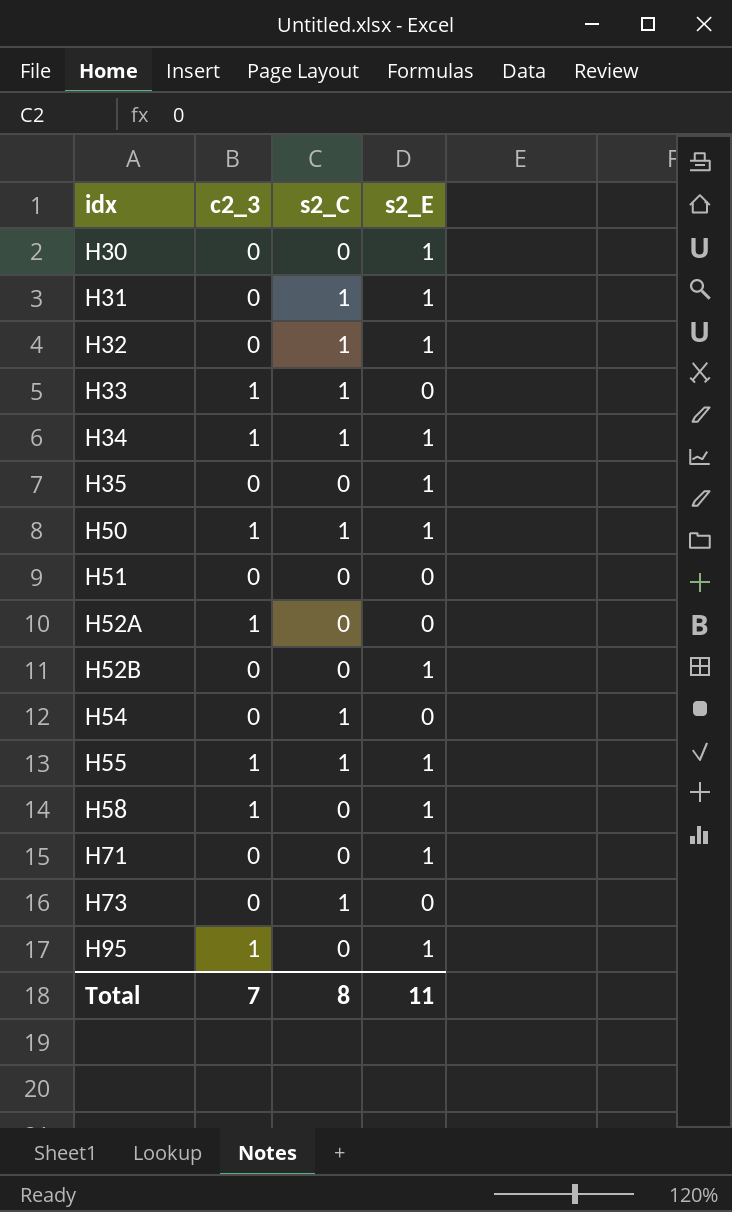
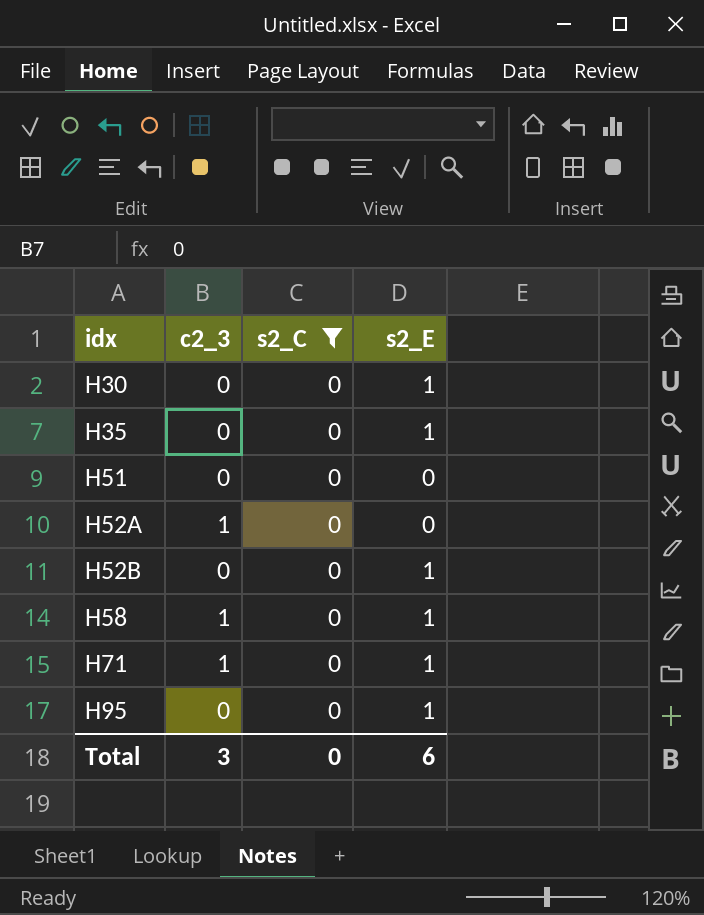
filter: none -> s2_C = 0
H71 | c2_3: 0 -> 1
H95 | c2_3: 1 -> 0
Total | c2_3: 7 -> 3
Total | s2_C: 8 -> 0
Total | s2_E: 11 -> 6

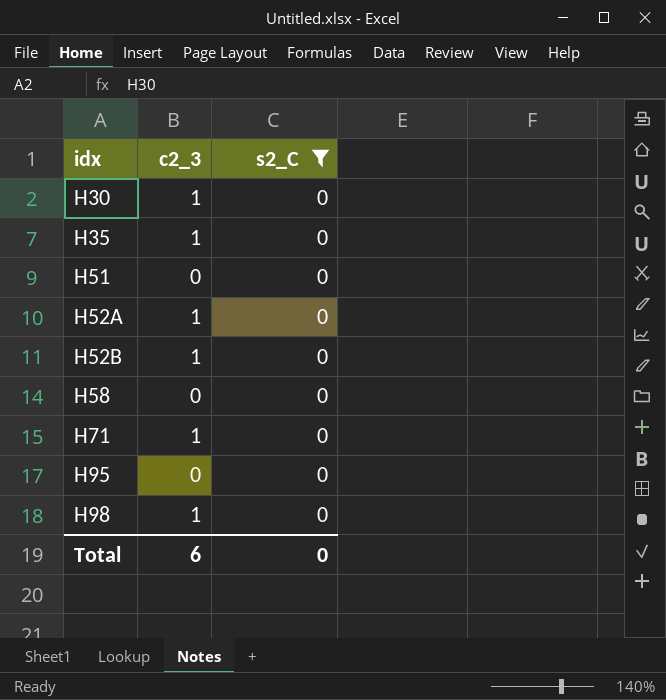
column s2_E | position: 4 -> none
H30 | c2_3: 0 -> 1
H35 | c2_3: 0 -> 1
H52B | c2_3: 0 -> 1
H58 | c2_3: 1 -> 0
row H98: none -> 1 | 0
Total | c2_3: 3 -> 6

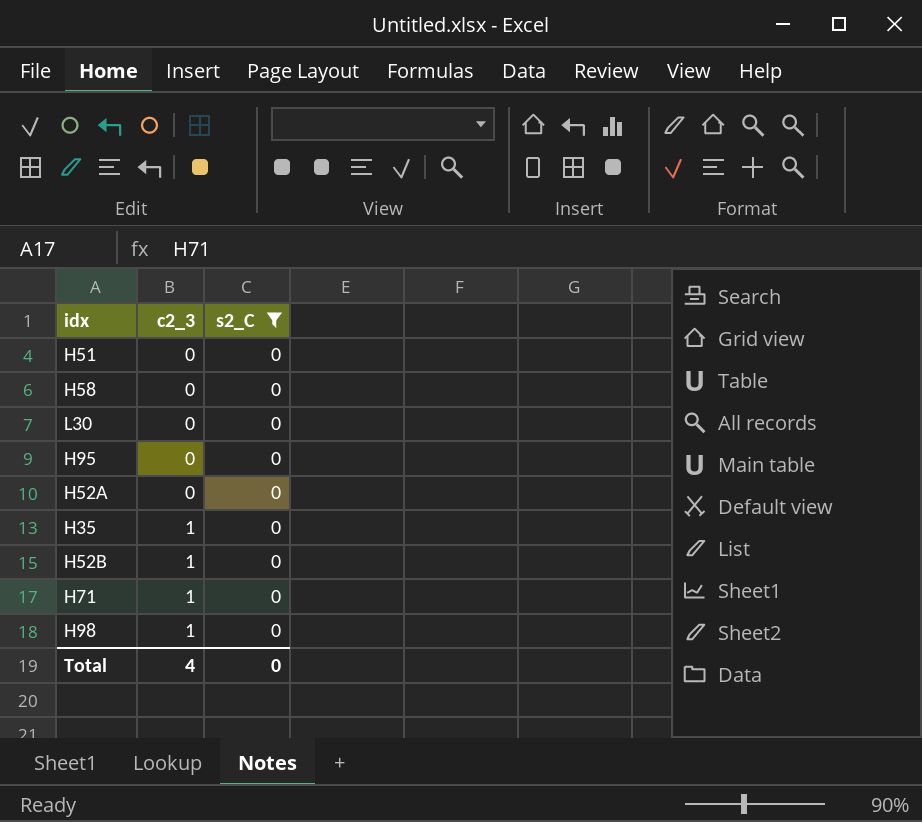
row order: idx ascending -> c2_3 ascending
row H30: 1 | 0 -> none
row L30: none -> 0 | 0
H52A | c2_3: 1 -> 0
Total | c2_3: 6 -> 4

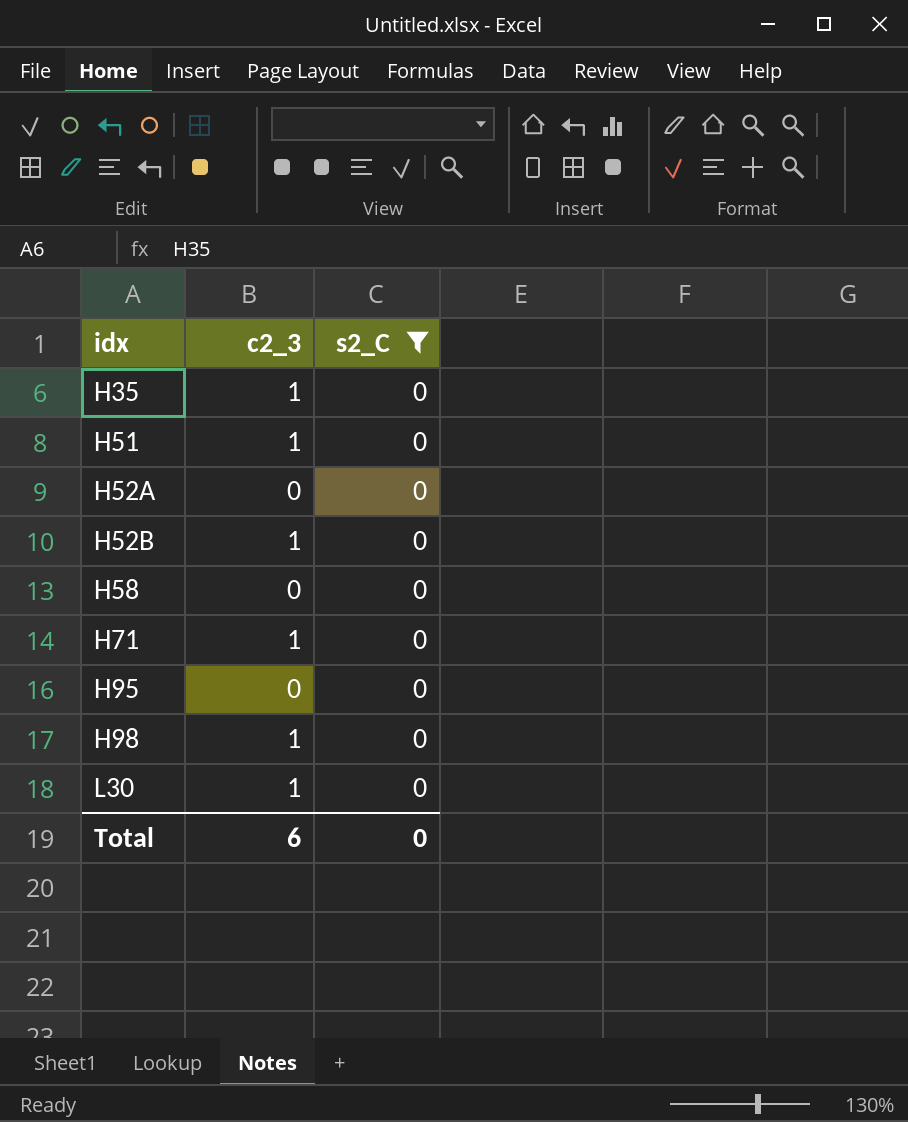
row order: c2_3 ascending -> idx ascending
H51 | c2_3: 0 -> 1
L30 | c2_3: 0 -> 1
Total | c2_3: 4 -> 6

